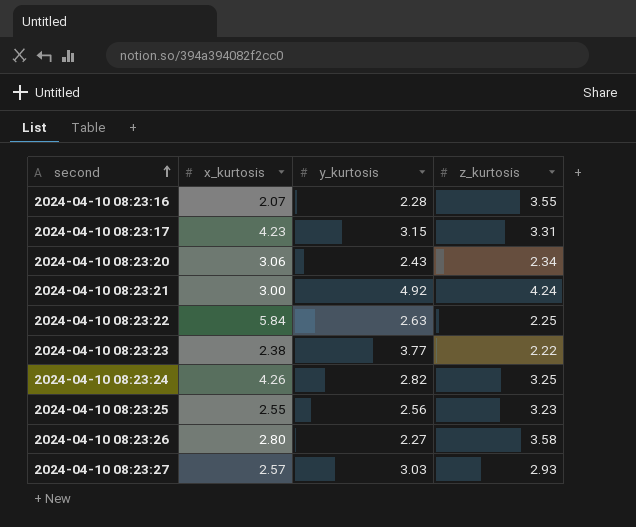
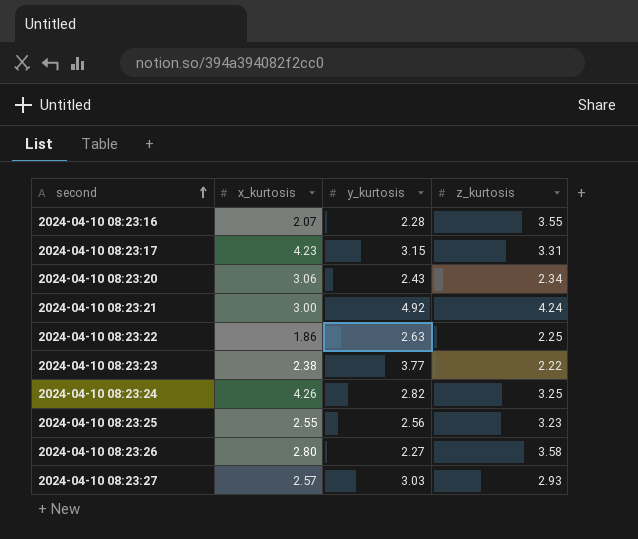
2024-04-10 08:23:22 | x_kurtosis: 5.84 -> 1.86

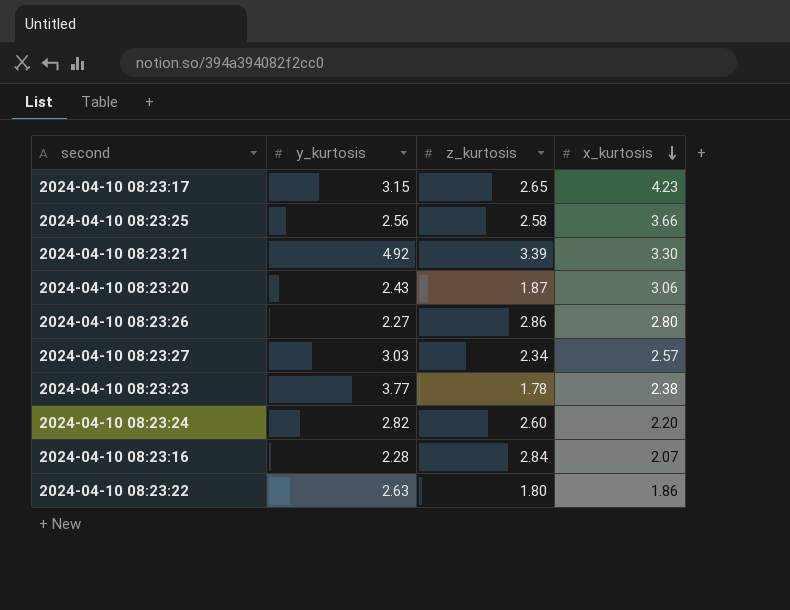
row order: second ascending -> x_kurtosis descending
column x_kurtosis | position: 2 -> 4
2024-04-10 08:23:17 | z_kurtosis: 3.31 -> 2.65
2024-04-10 08:23:25 | z_kurtosis: 3.23 -> 2.58
2024-04-10 08:23:25 | x_kurtosis: 2.55 -> 3.66
2024-04-10 08:23:21 | z_kurtosis: 4.24 -> 3.39
2024-04-10 08:23:21 | x_kurtosis: 3.00 -> 3.30
2024-04-10 08:23:20 | z_kurtosis: 2.34 -> 1.87
2024-04-10 08:23:26 | z_kurtosis: 3.58 -> 2.86
2024-04-10 08:23:27 | z_kurtosis: 2.93 -> 2.34
2024-04-10 08:23:23 | z_kurtosis: 2.22 -> 1.78
2024-04-10 08:23:24 | z_kurtosis: 3.25 -> 2.60
2024-04-10 08:23:24 | x_kurtosis: 4.26 -> 2.20
2024-04-10 08:23:16 | z_kurtosis: 3.55 -> 2.84
2024-04-10 08:23:22 | z_kurtosis: 2.25 -> 1.80

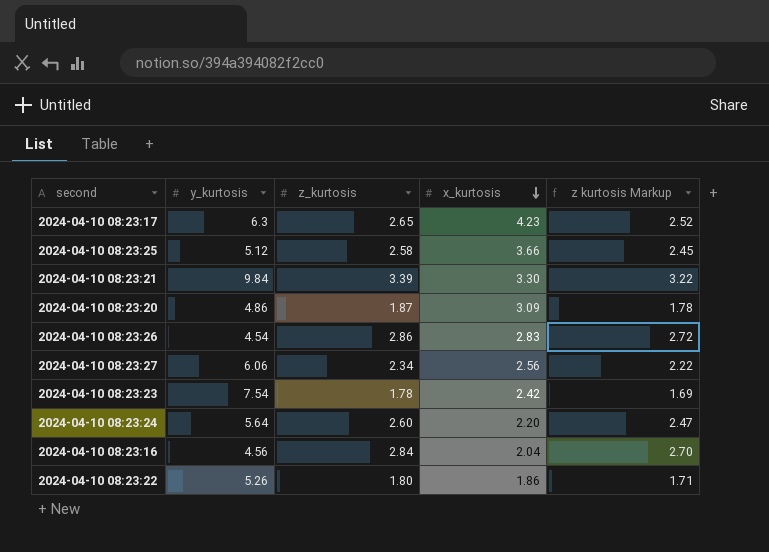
column z kurtosis Markup | formula: none -> [z_kurtosis] * 0.95
2024-04-10 08:23:17 | y_kurtosis: 3.15 -> 6.3
2024-04-10 08:23:25 | y_kurtosis: 2.56 -> 5.12
2024-04-10 08:23:21 | y_kurtosis: 4.92 -> 9.84
2024-04-10 08:23:20 | y_kurtosis: 2.43 -> 4.86
2024-04-10 08:23:20 | x_kurtosis: 3.06 -> 3.09
2024-04-10 08:23:26 | y_kurtosis: 2.27 -> 4.54
2024-04-10 08:23:26 | x_kurtosis: 2.80 -> 2.83
2024-04-10 08:23:27 | y_kurtosis: 3.03 -> 6.06
2024-04-10 08:23:27 | x_kurtosis: 2.57 -> 2.56
2024-04-10 08:23:23 | y_kurtosis: 3.77 -> 7.54
2024-04-10 08:23:23 | x_kurtosis: 2.38 -> 2.42
2024-04-10 08:23:24 | y_kurtosis: 2.82 -> 5.64
2024-04-10 08:23:16 | y_kurtosis: 2.28 -> 4.56
2024-04-10 08:23:16 | x_kurtosis: 2.07 -> 2.04
2024-04-10 08:23:22 | y_kurtosis: 2.63 -> 5.26

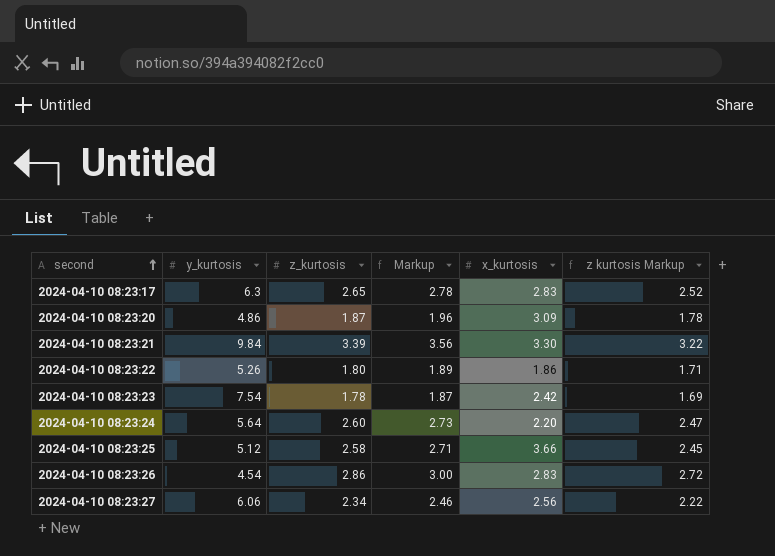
row order: x_kurtosis descending -> second ascending
column Markup | formula: none -> [z_kurtosis] * 1.05
row 2024-04-10 08:23:16: 4.56 | 2.84 | 2.04 | 2.70 -> none
2024-04-10 08:23:17 | x_kurtosis: 4.23 -> 2.83

